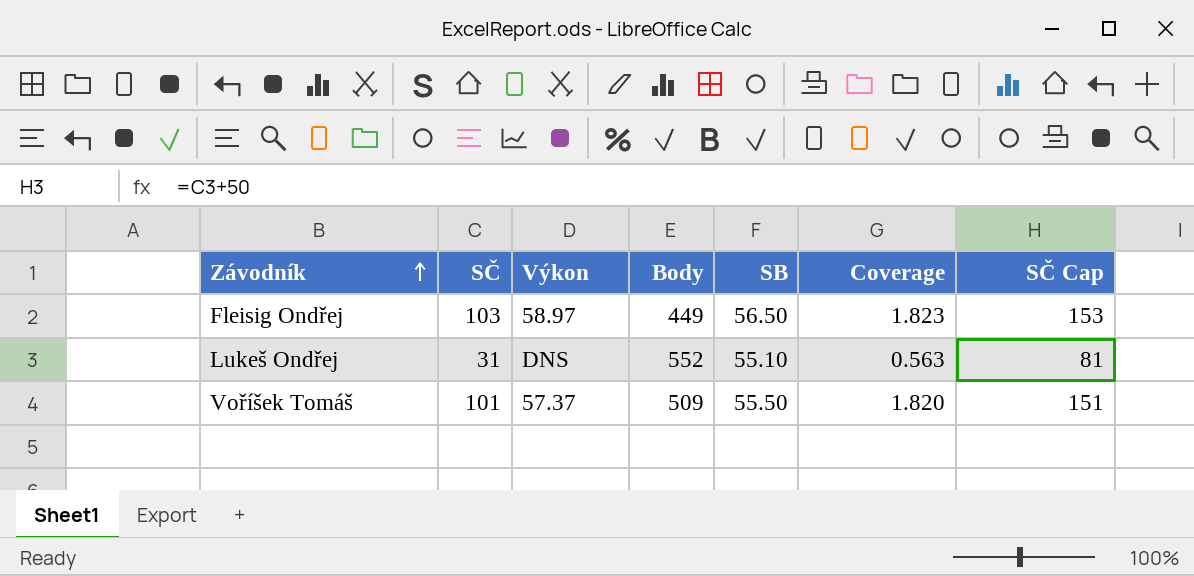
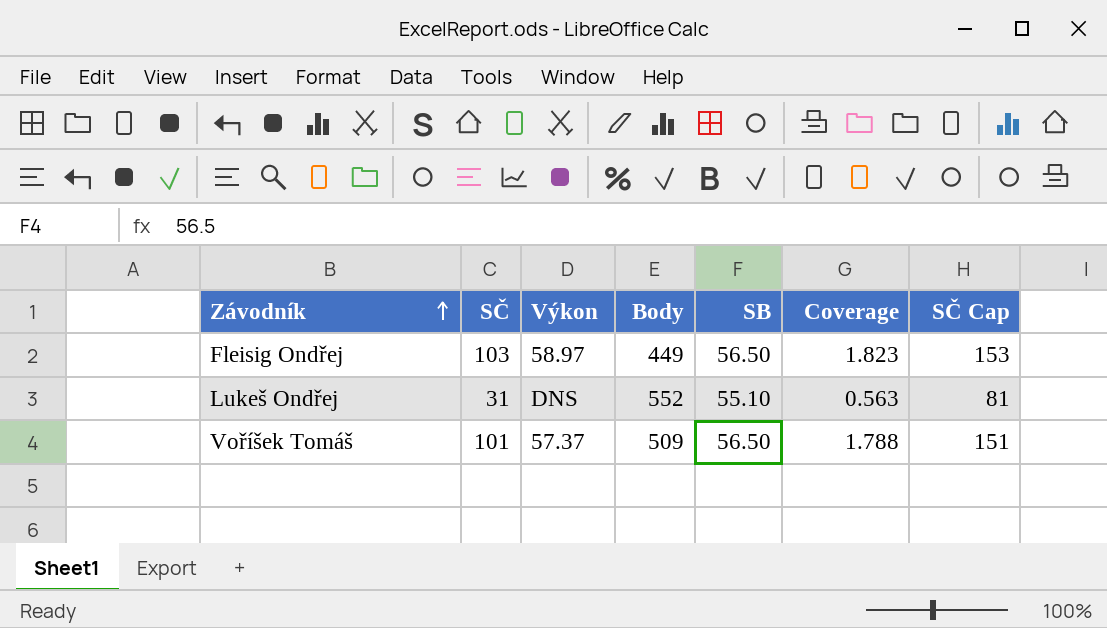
Voříšek Tomáš | SB: 55.50 -> 56.50
Voříšek Tomáš | Coverage: 1.820 -> 1.788

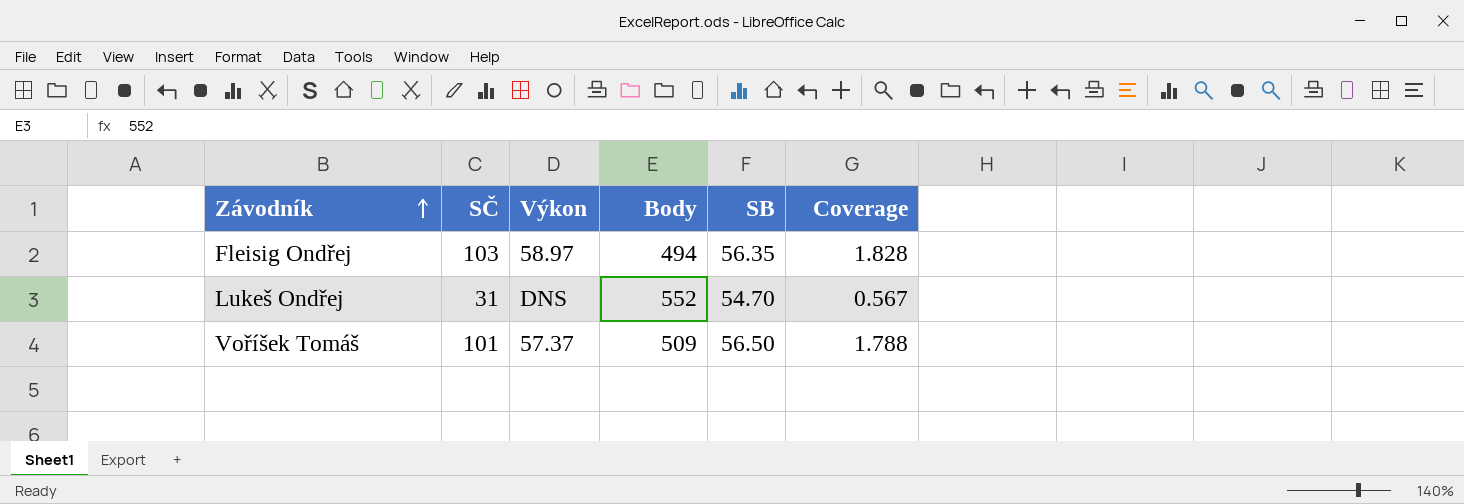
column SČ Cap | formula: [SČ] + 50 -> none
Fleisig Ondřej | Body: 449 -> 494
Fleisig Ondřej | SB: 56.50 -> 56.35
Fleisig Ondřej | Coverage: 1.823 -> 1.828
Lukeš Ondřej | SB: 55.10 -> 54.70
Lukeš Ondřej | Coverage: 0.563 -> 0.567

